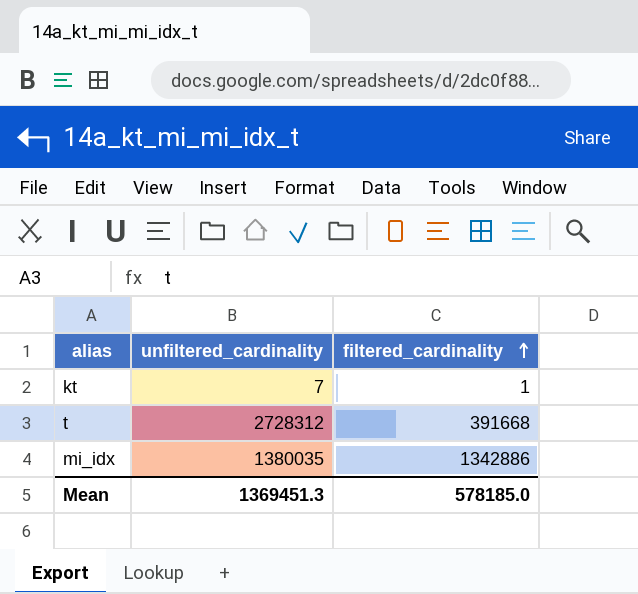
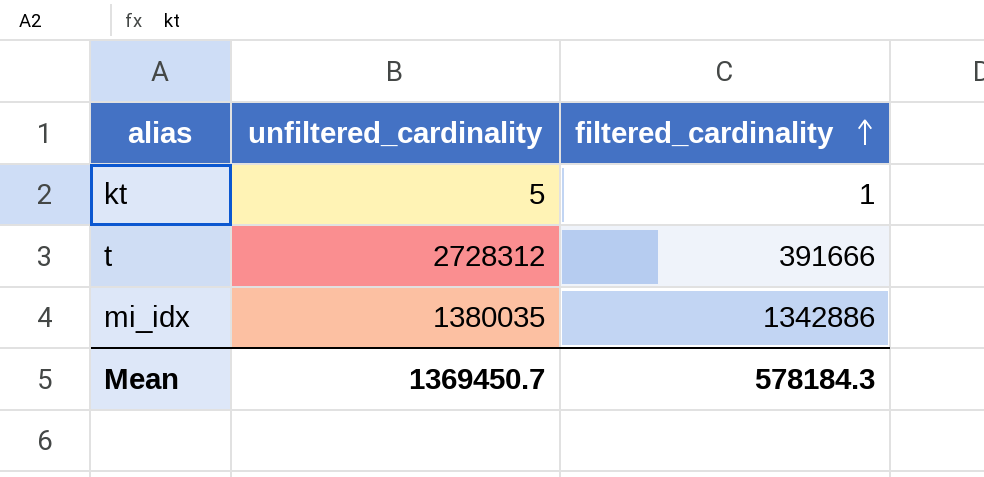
kt | unfiltered_cardinality: 7 -> 5
t | filtered_cardinality: 391668 -> 391666
Mean | unfiltered_cardinality: 1369451.3 -> 1369450.7
Mean | filtered_cardinality: 578185.0 -> 578184.3

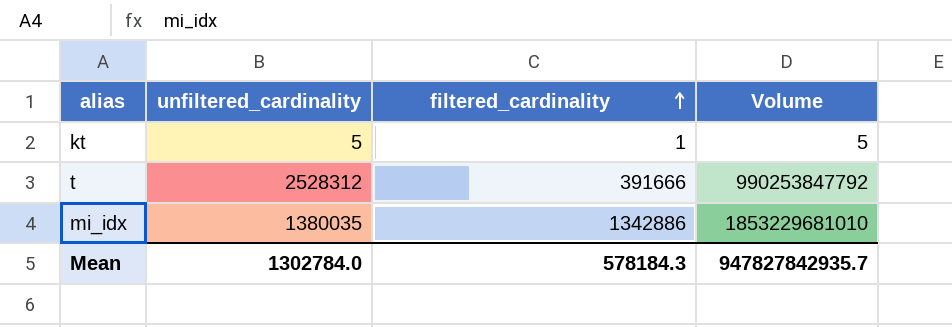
column Volume | formula: none -> [unfiltered_cardinality] * [filtered_cardinality]
t | unfiltered_cardinality: 2728312 -> 2528312
Mean | unfiltered_cardinality: 1369450.7 -> 1302784.0

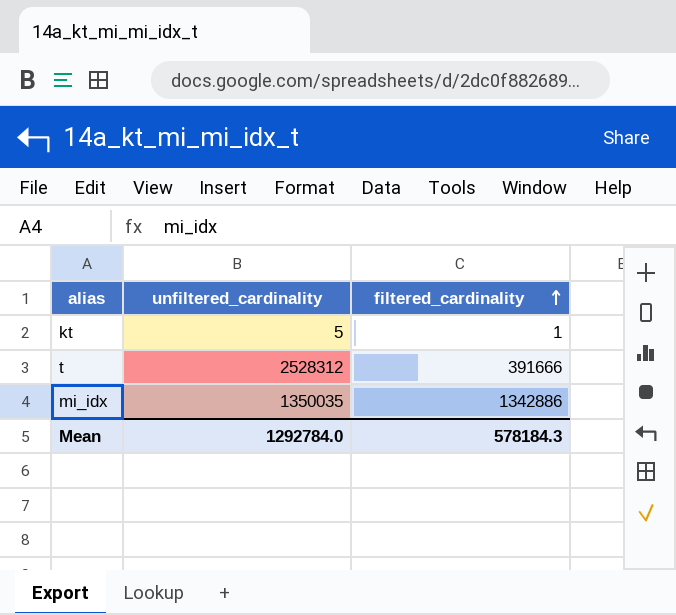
column Volume | formula: [unfiltered_cardinality] * [filtered_cardinality] -> none
mi_idx | unfiltered_cardinality: 1380035 -> 1350035
Mean | unfiltered_cardinality: 1302784.0 -> 1292784.0

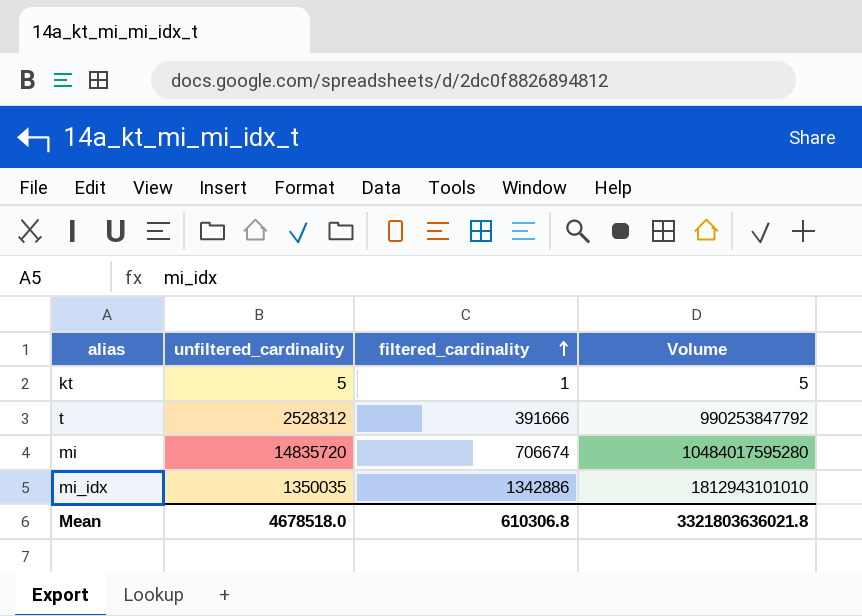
column Volume | formula: none -> [unfiltered_cardinality] * [filtered_cardinality]
row mi: none -> 14835720 | 706674 | 10484017595280
Mean | unfiltered_cardinality: 1292784.0 -> 4678518.0
Mean | filtered_cardinality: 578184.3 -> 610306.8

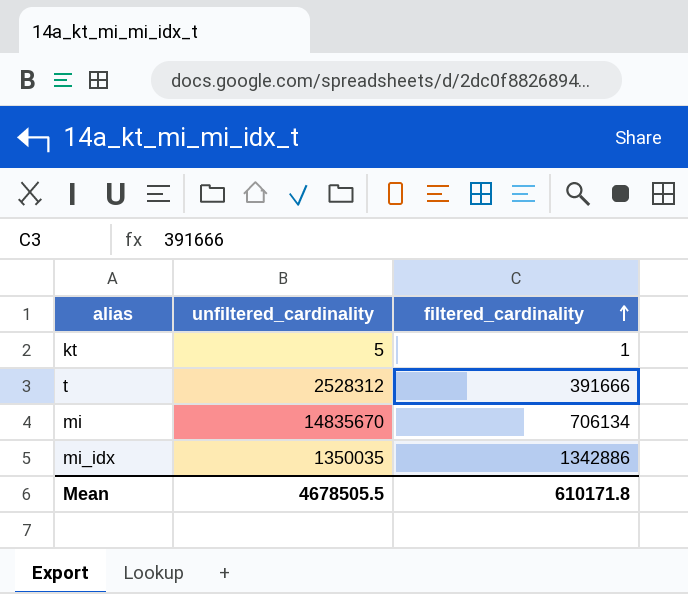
column Volume | formula: [unfiltered_cardinality] * [filtered_cardinality] -> none
mi | unfiltered_cardinality: 14835720 -> 14835670
mi | filtered_cardinality: 706674 -> 706134
Mean | unfiltered_cardinality: 4678518.0 -> 4678505.5
Mean | filtered_cardinality: 610306.8 -> 610171.8

